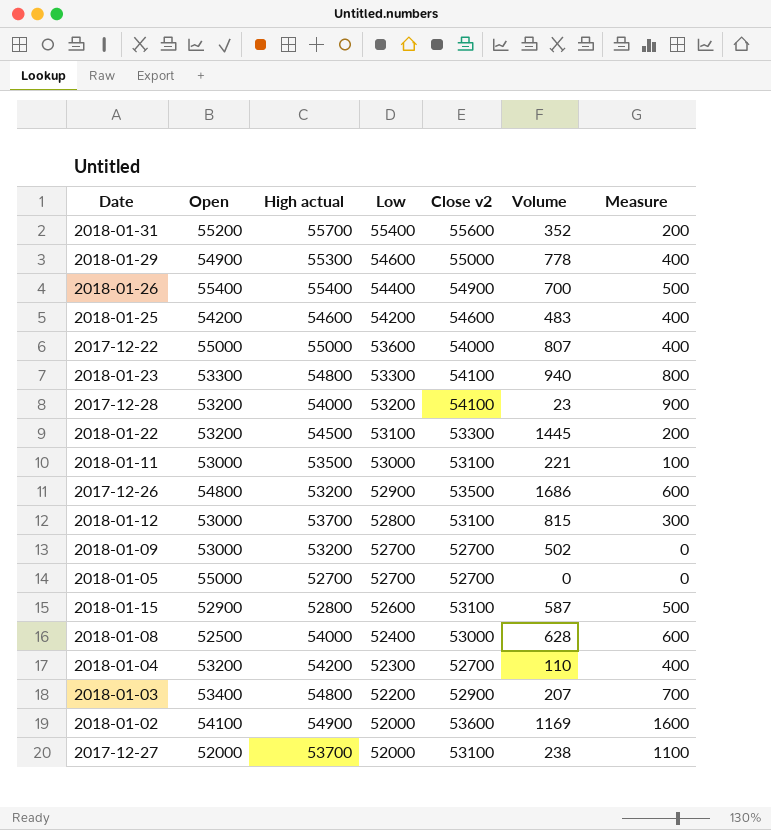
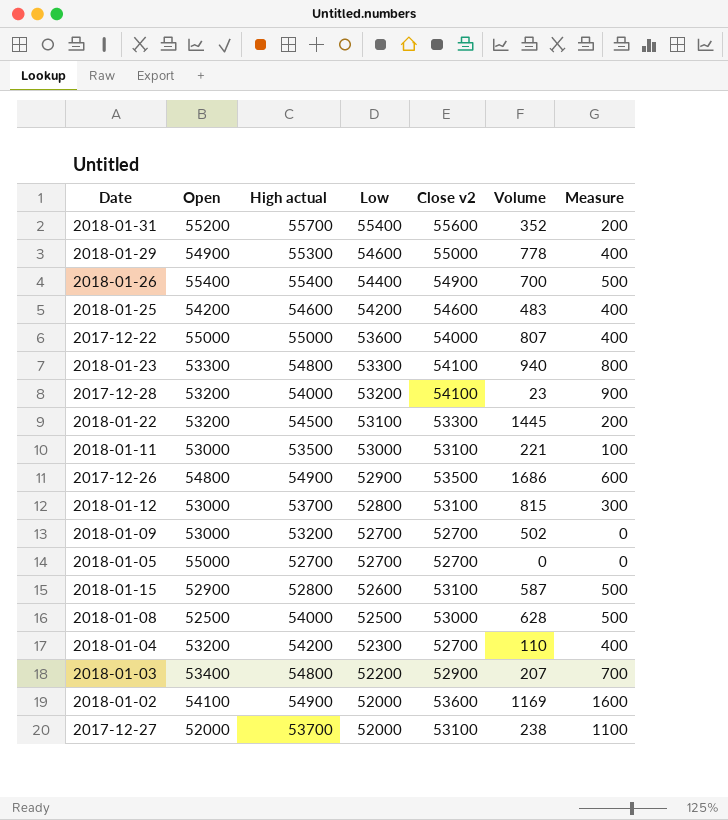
2017-12-26 | High actual: 53200 -> 54900
2018-01-08 | Low: 52400 -> 52500
2018-01-08 | Measure: 600 -> 500

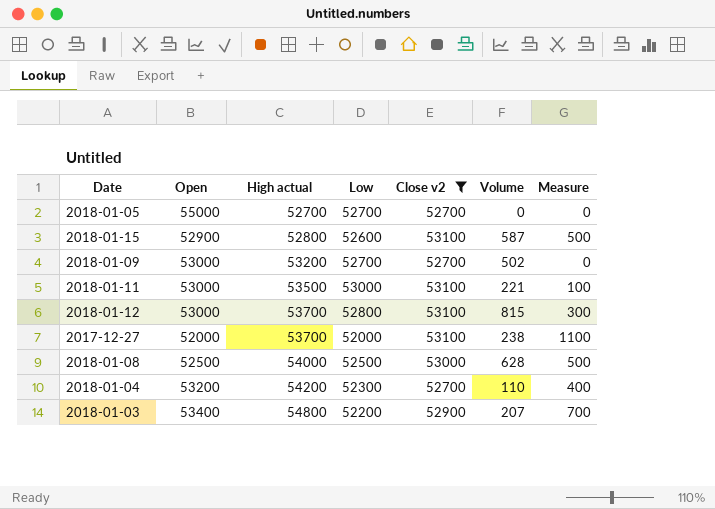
filter: none -> Close v2 <= 53100
row order: Low descending -> High actual ascending

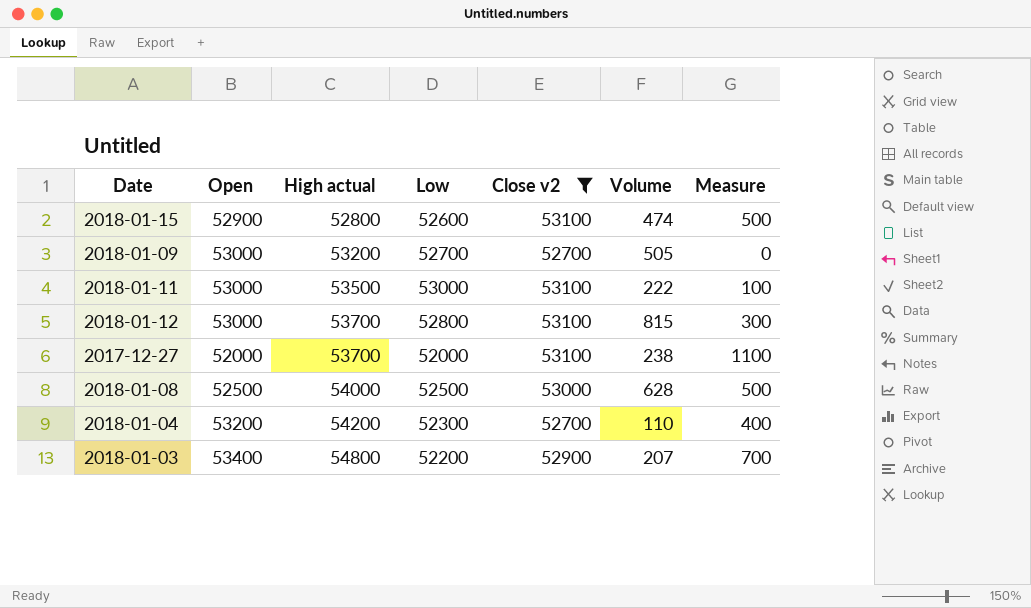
row 2018-01-05: 55000 | 52700 | 52700 | 52700 | 0 | 0 -> none
2018-01-15 | Volume: 587 -> 474
2018-01-09 | Volume: 502 -> 505
2018-01-11 | Volume: 221 -> 222

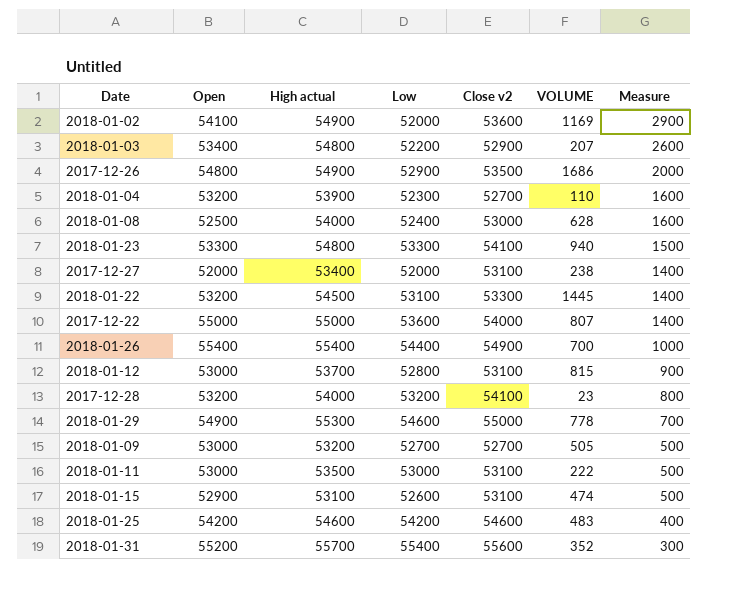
filter: Close v2 <= 53100 -> none
row order: High actual ascending -> Measure descending
column name: Volume -> VOLUME
column Measure | formula: [Close v2] - [Low] -> [High actual] - [Low]
2018-01-04 | High actual: 54200 -> 53900
2018-01-08 | Low: 52500 -> 52400
2017-12-27 | High actual: 53700 -> 53400
2018-01-15 | High actual: 52800 -> 53100

